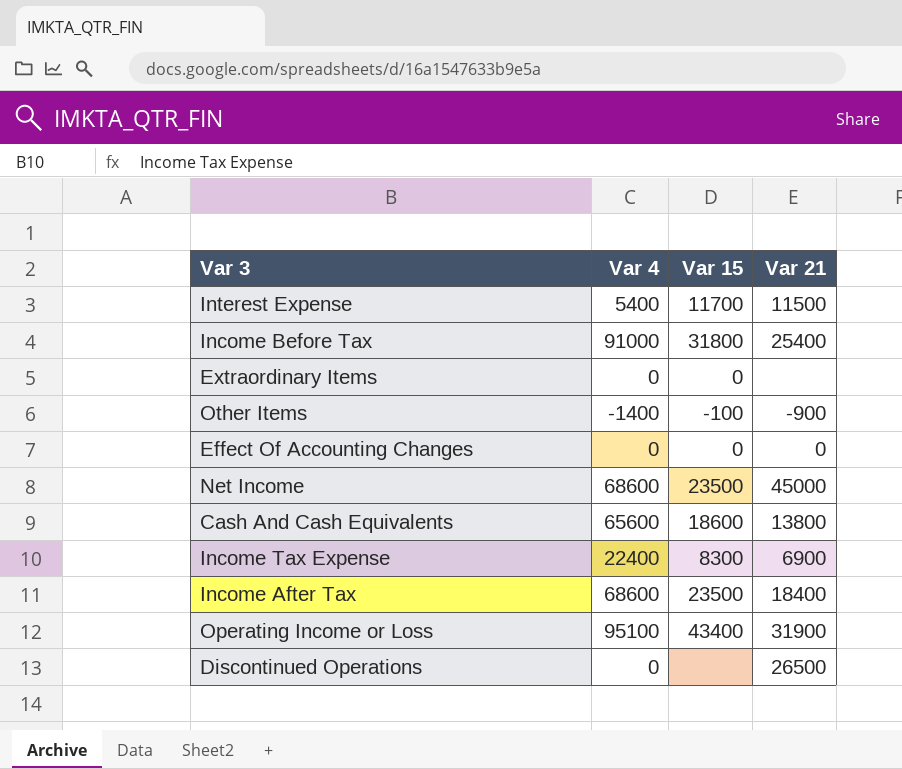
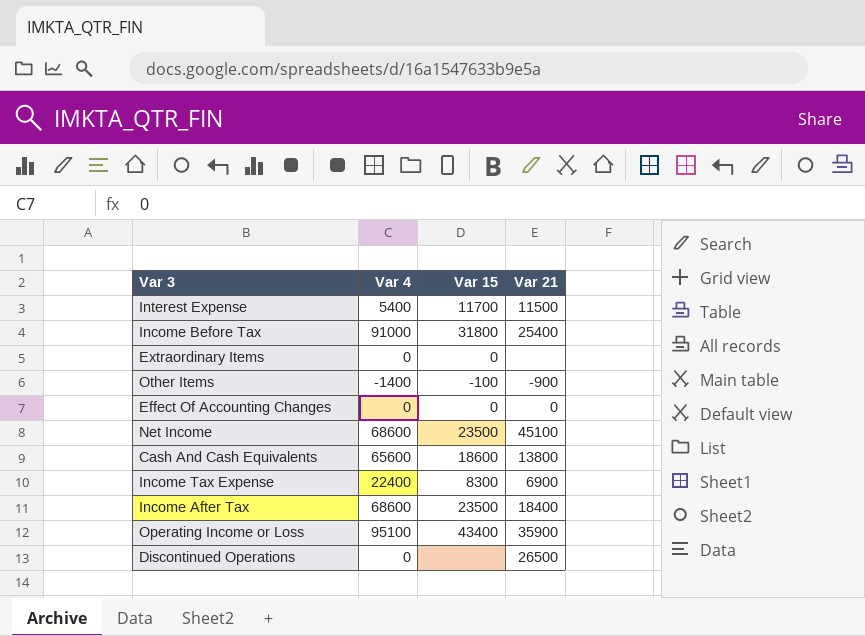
Net Income | Var 21: 45000 -> 45100
Operating Income or Loss | Var 21: 31900 -> 35900

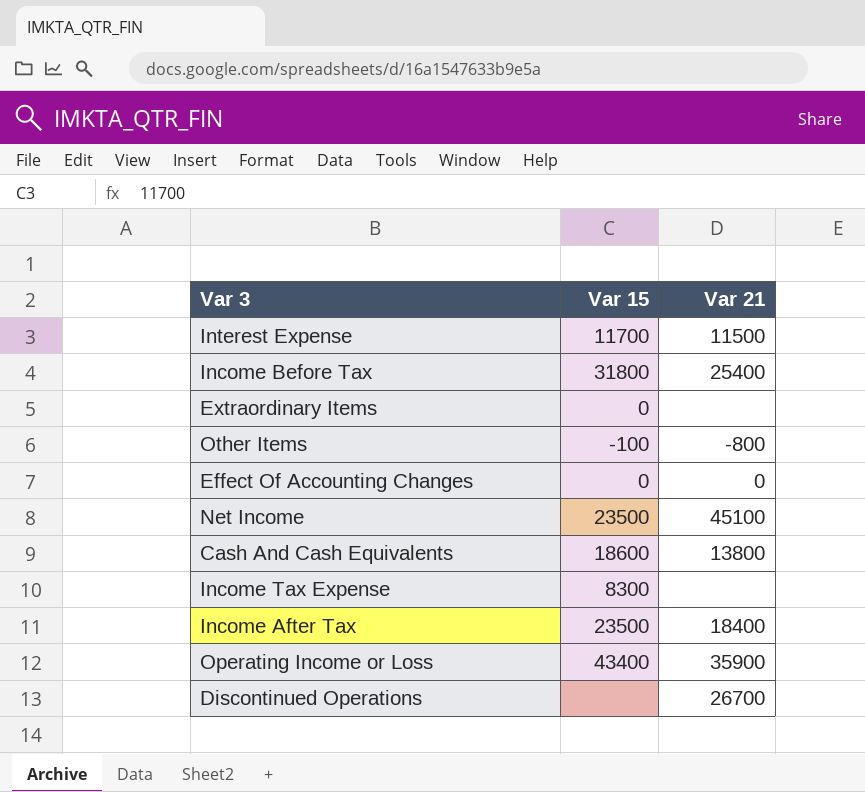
column Var 4 | position: 2 -> none
Other Items | Var 21: -900 -> -800
Income Tax Expense | Var 21: 6900 -> none
Discontinued Operations | Var 21: 26500 -> 26700

